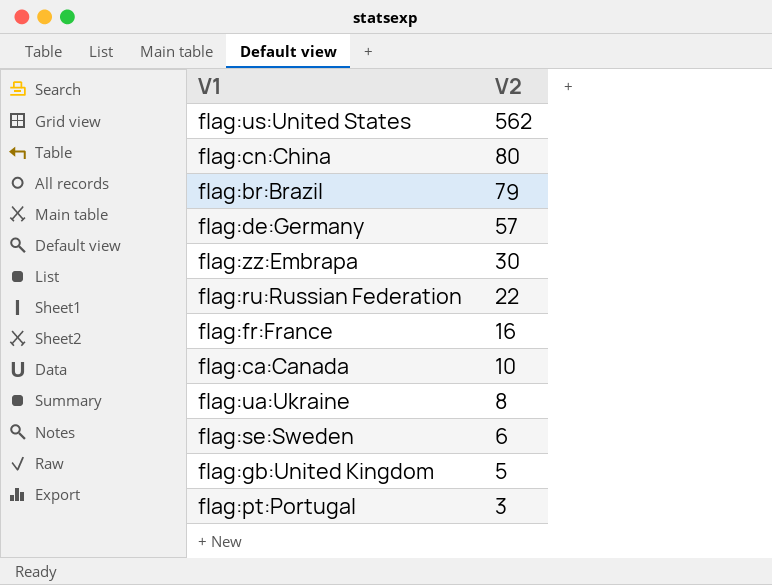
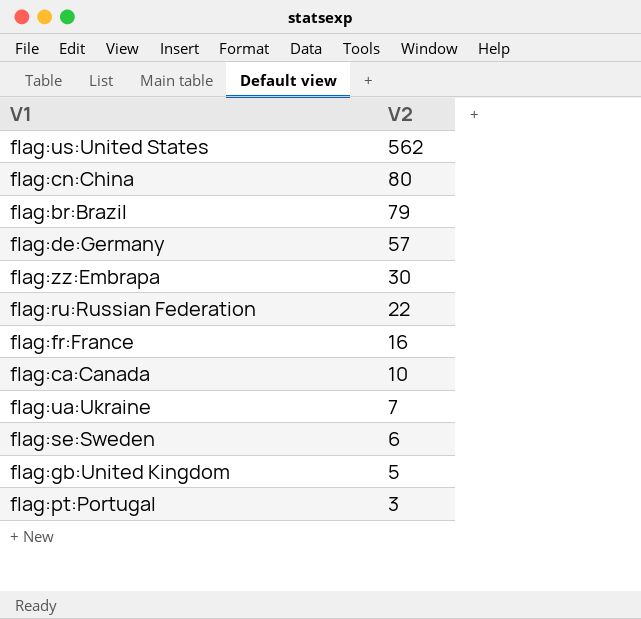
flag:ua:Ukraine | V2: 8 -> 7

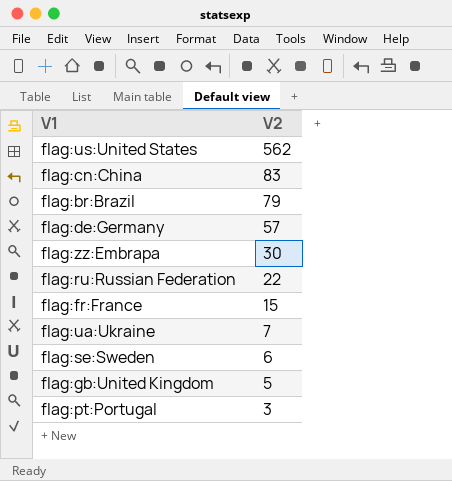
row flag:ca:Canada: 10 -> none
flag:cn:China | V2: 80 -> 83
flag:fr:France | V2: 16 -> 15

